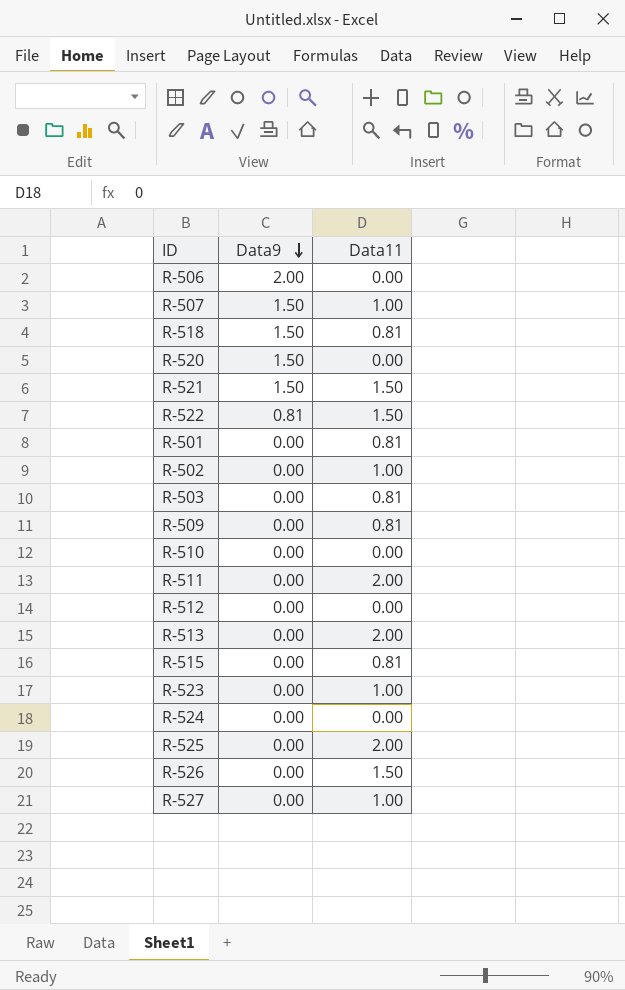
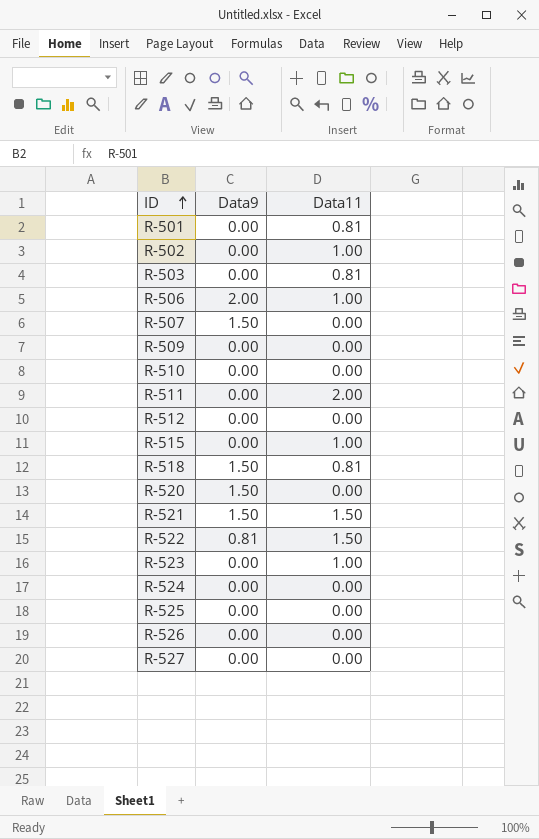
row order: Data9 descending -> ID ascending
row R-513: 0.00 | 2.00 -> none
R-506 | Data11: 0.00 -> 1.00
R-507 | Data11: 1.00 -> 0.00
R-509 | Data11: 0.81 -> 0.00
R-515 | Data11: 0.81 -> 1.00
R-525 | Data11: 2.00 -> 0.00
R-526 | Data11: 1.50 -> 0.00
R-527 | Data11: 1.00 -> 0.00

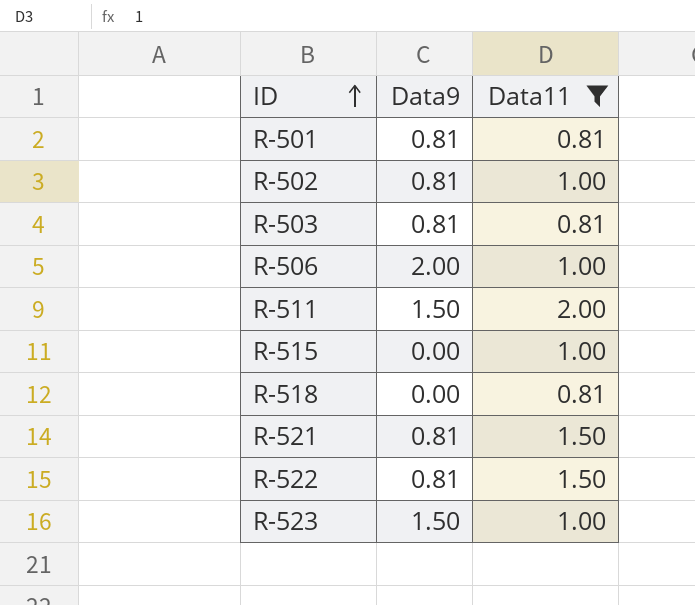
filter: none -> Data11 != 0.00
R-501 | Data9: 0.00 -> 0.81
R-502 | Data9: 0.00 -> 0.81
R-503 | Data9: 0.00 -> 0.81
R-511 | Data9: 0.00 -> 1.50
R-518 | Data9: 1.50 -> 0.00
R-521 | Data9: 1.50 -> 0.81
R-523 | Data9: 0.00 -> 1.50

